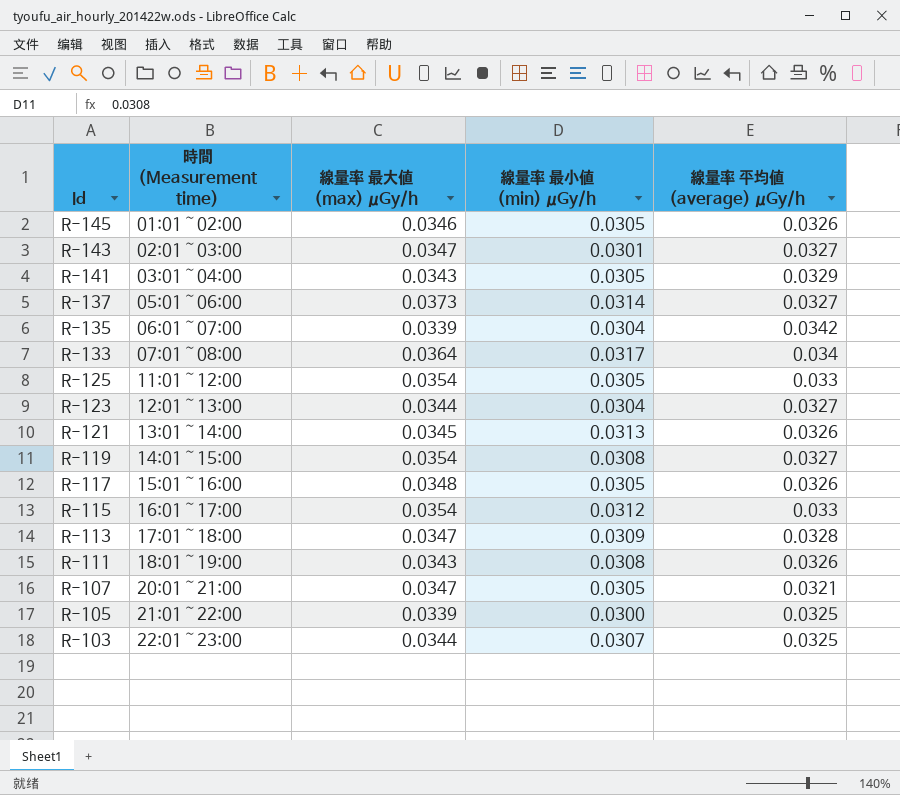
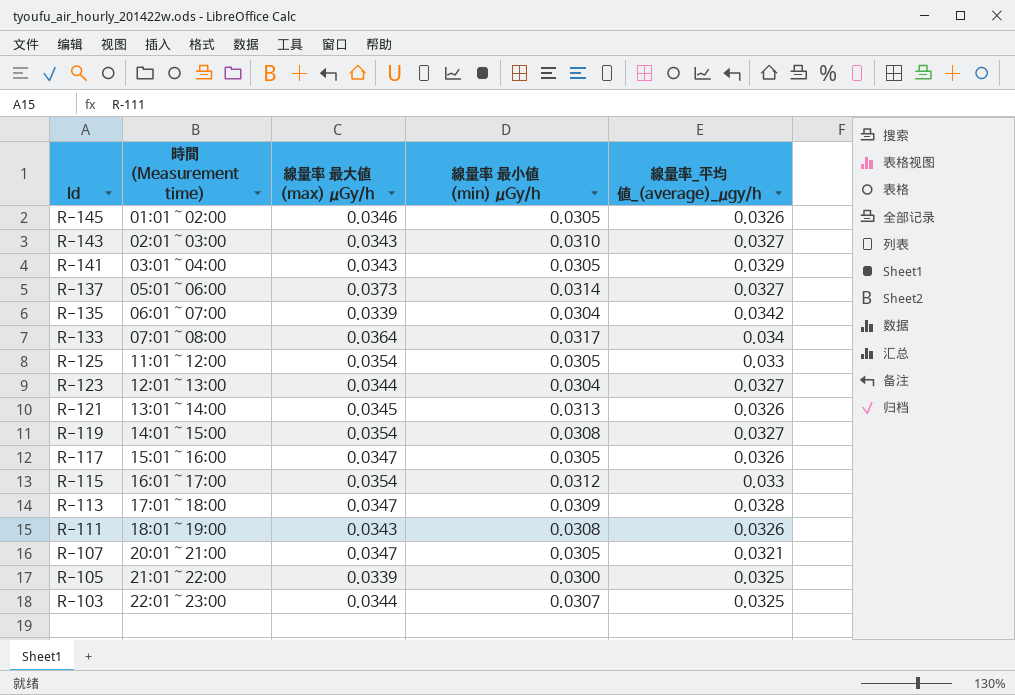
column name: 線量率 平均値 (average) μGy/h -> 線量率_平均値_(average)_μgy/h
R-143 | 線量率 最大値 (max) μGy/h: 0.0347 -> 0.0343
R-143 | 線量率 最小値 (min) μGy/h: 0.0301 -> 0.0310
R-117 | 線量率 最大値 (max) μGy/h: 0.0348 -> 0.0347

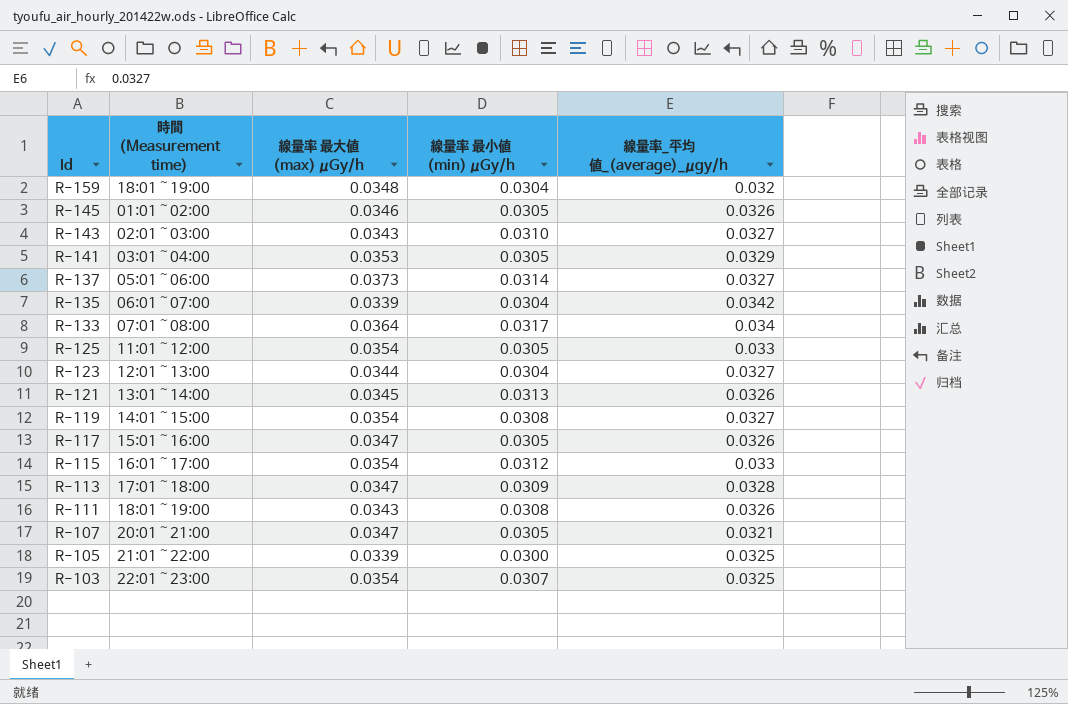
row R-159: none -> 18:01～19:00 | 0.0348 | 0.0304 | 0.032
R-141 | 線量率 最大値 (max) μGy/h: 0.0343 -> 0.0353
R-103 | 線量率 最大値 (max) μGy/h: 0.0344 -> 0.0354

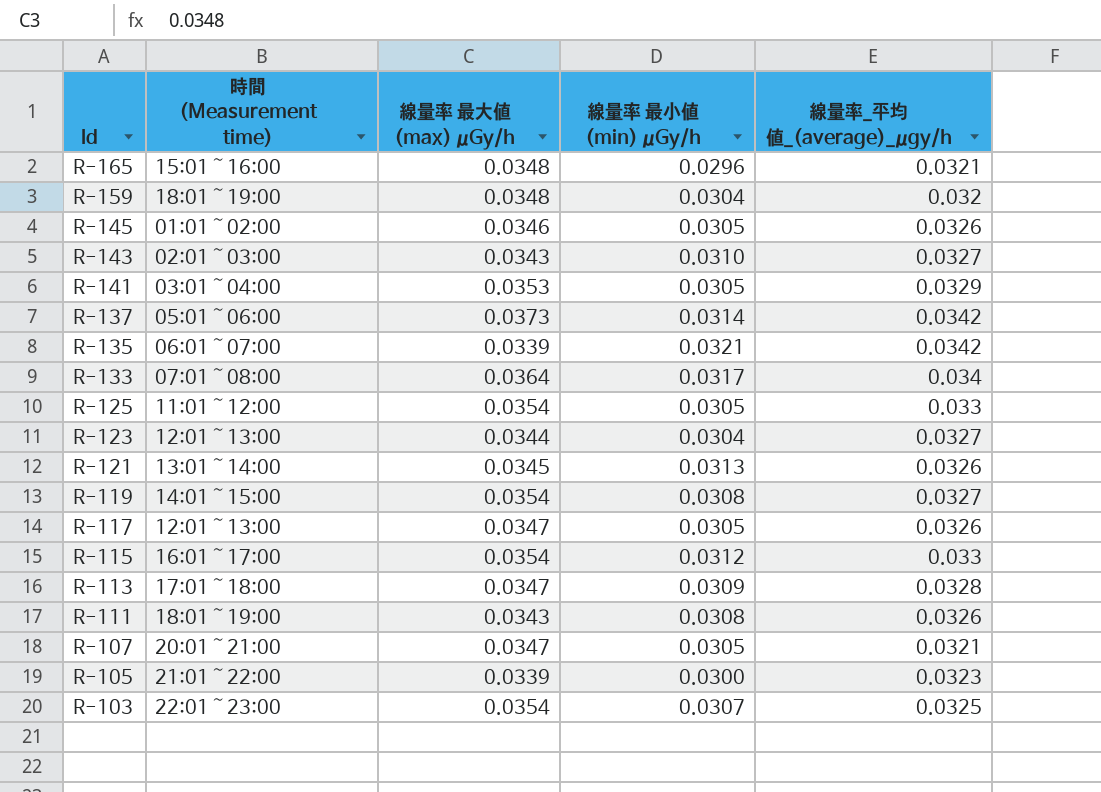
row R-165: none -> 15:01～16:00 | 0.0348 | 0.0296 | 0.0321
R-137 | 線量率_平均値_(average)_μgy/h: 0.0327 -> 0.0342
R-135 | 線量率 最小値 (min) μGy/h: 0.0304 -> 0.0321
R-117 | 時間 (Measurement time): 15:01～16:00 -> 12:01～13:00
R-105 | 線量率_平均値_(average)_μgy/h: 0.0325 -> 0.0323

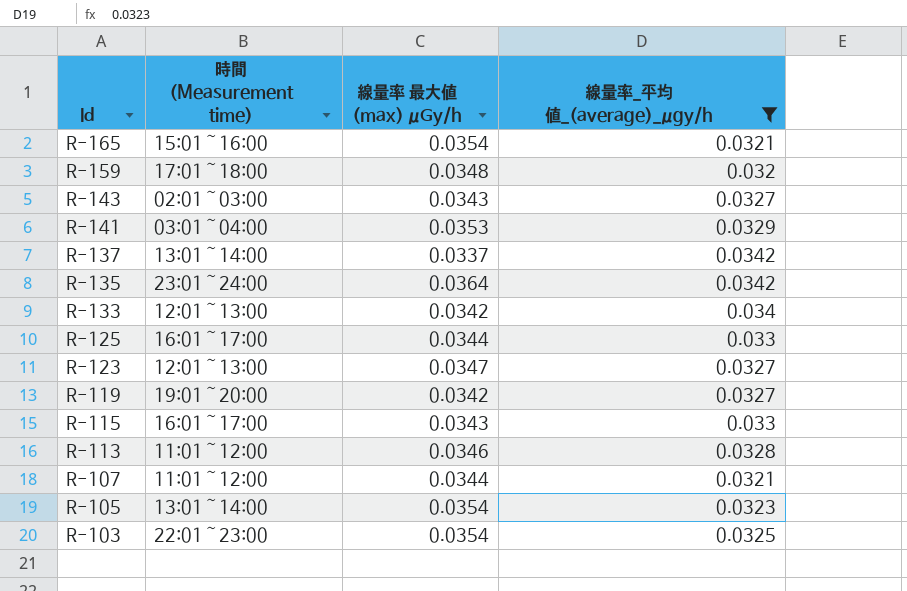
filter: none -> 線量率_平均値_(average)_μgy/h != 0.0326
column 線量率 最小値 (min) μGy/h | position: 4 -> none
R-165 | 線量率 最大値 (max) μGy/h: 0.0348 -> 0.0354
R-159 | 時間 (Measurement time): 18:01～19:00 -> 17:01～18:00
R-137 | 時間 (Measurement time): 05:01～06:00 -> 13:01～14:00
R-137 | 線量率 最大値 (max) μGy/h: 0.0373 -> 0.0337
R-135 | 時間 (Measurement time): 06:01～07:00 -> 23:01～24:00
R-135 | 線量率 最大値 (max) μGy/h: 0.0339 -> 0.0364
R-133 | 時間 (Measurement time): 07:01～08:00 -> 12:01～13:00
R-133 | 線量率 最大値 (max) μGy/h: 0.0364 -> 0.0342
R-125 | 時間 (Measurement time): 11:01～12:00 -> 16:01～17:00
R-125 | 線量率 最大値 (max) μGy/h: 0.0354 -> 0.0344
R-123 | 線量率 最大値 (max) μGy/h: 0.0344 -> 0.0347
R-119 | 時間 (Measurement time): 14:01～15:00 -> 19:01～20:00
R-119 | 線量率 最大値 (max) μGy/h: 0.0354 -> 0.0342
R-115 | 線量率 最大値 (max) μGy/h: 0.0354 -> 0.0343
R-113 | 時間 (Measurement time): 17:01～18:00 -> 11:01～12:00
R-113 | 線量率 最大値 (max) μGy/h: 0.0347 -> 0.0346
R-107 | 時間 (Measurement time): 20:01～21:00 -> 11:01～12:00
R-107 | 線量率 最大値 (max) μGy/h: 0.0347 -> 0.0344
R-105 | 時間 (Measurement time): 21:01～22:00 -> 13:01～14:00
R-105 | 線量率 最大値 (max) μGy/h: 0.0339 -> 0.0354

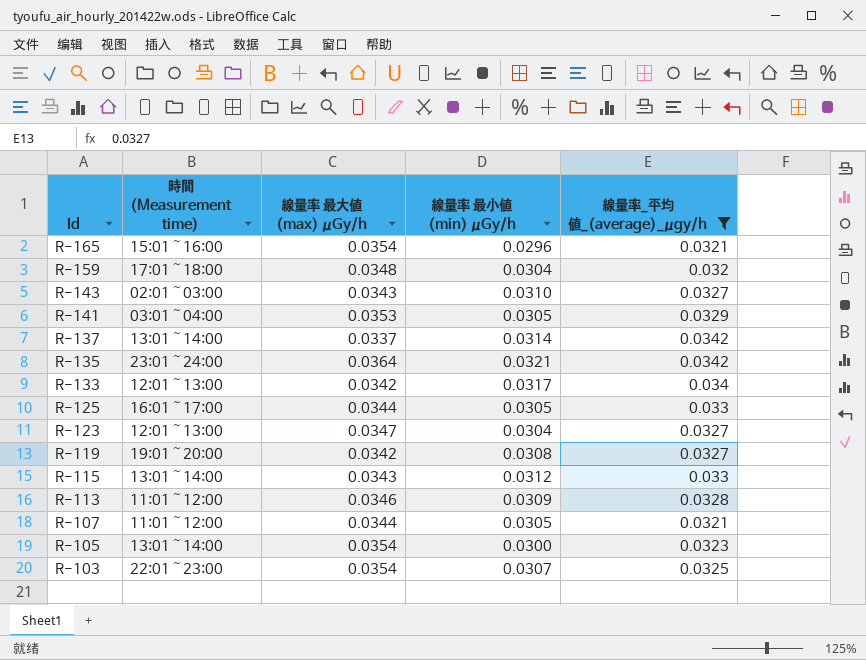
column 線量率 最小値 (min) μGy/h | position: none -> 4
R-115 | 時間 (Measurement time): 16:01～17:00 -> 13:01～14:00

